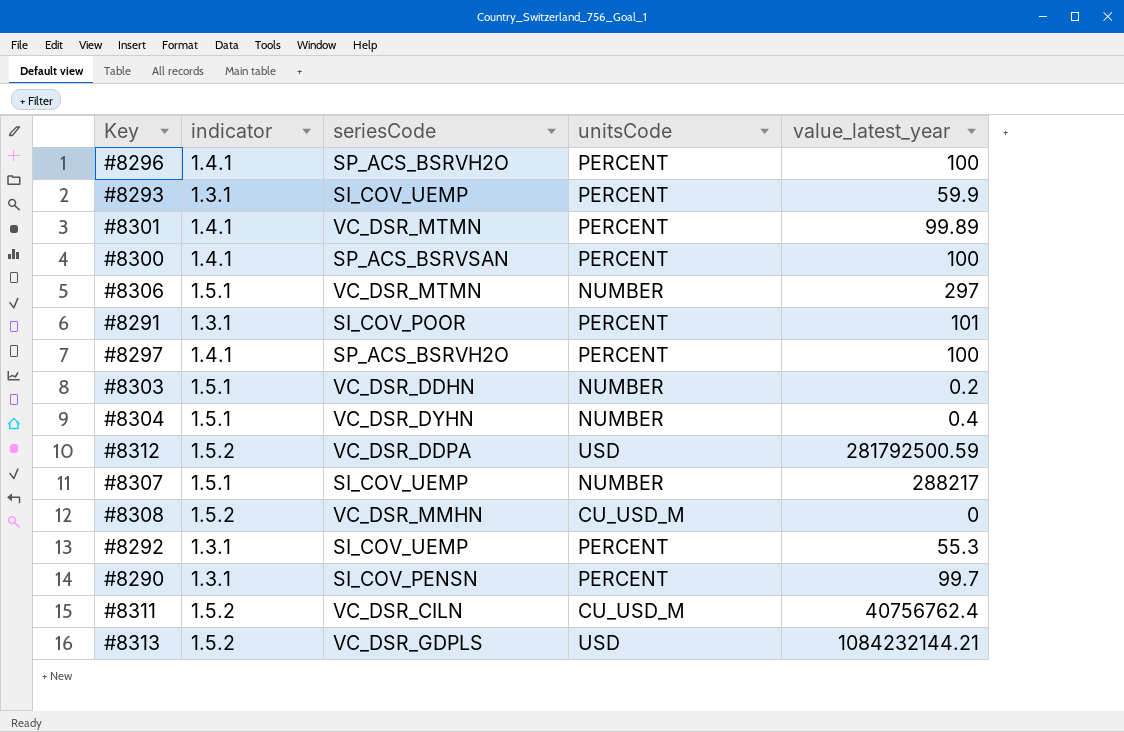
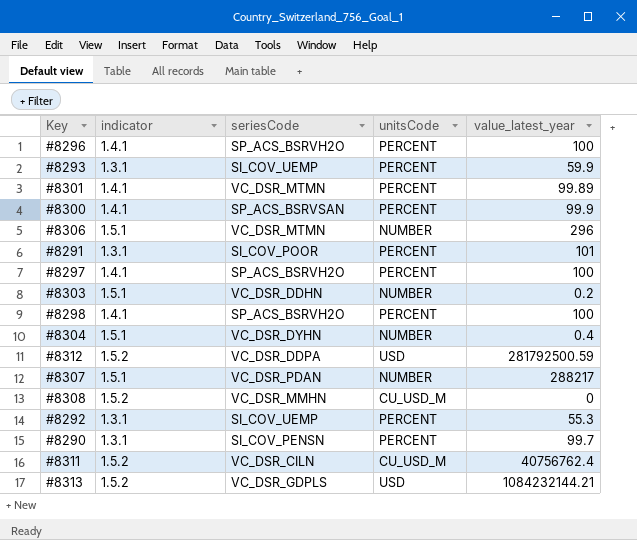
#8300 | value_latest_year: 100 -> 99.9
#8306 | value_latest_year: 297 -> 296
row #8298: none -> 1.4.1 | SP_ACS_BSRVH2O | PERCENT | 100
#8307 | seriesCode: SI_COV_UEMP -> VC_DSR_PDAN

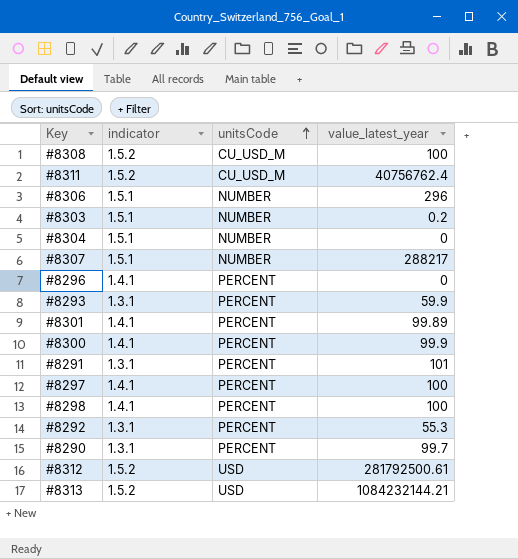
row order: none -> unitsCode ascending
column seriesCode | position: 3 -> none
#8308 | value_latest_year: 0 -> 100
#8304 | value_latest_year: 0.4 -> 0
#8296 | value_latest_year: 100 -> 0
#8312 | value_latest_year: 281792500.59 -> 281792500.61

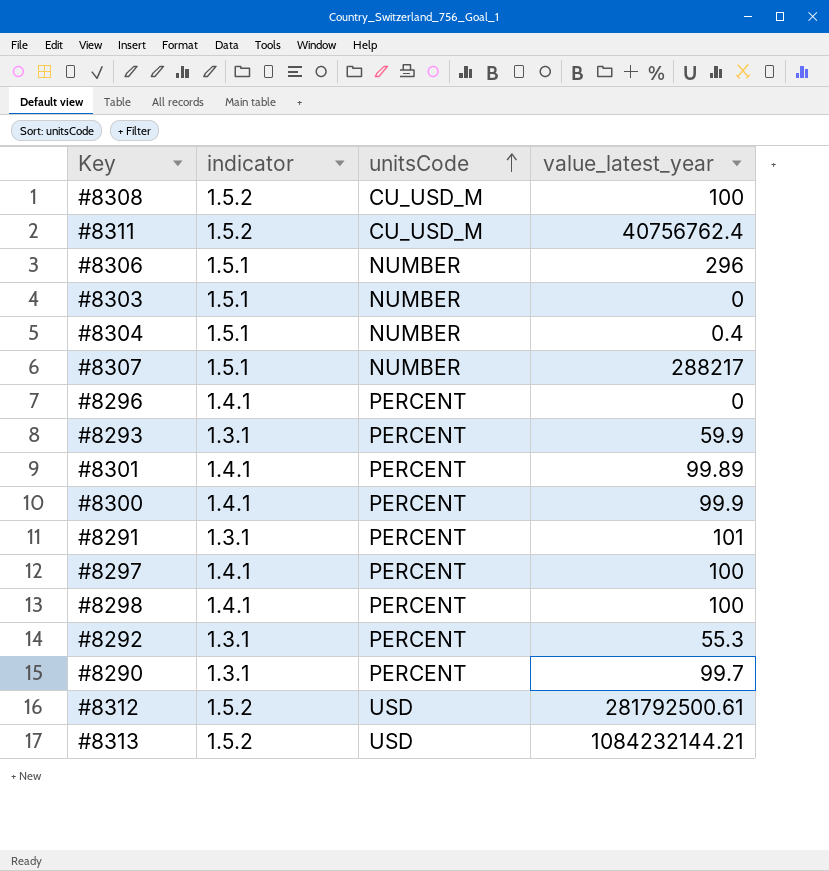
#8303 | value_latest_year: 0.2 -> 0
#8304 | value_latest_year: 0 -> 0.4

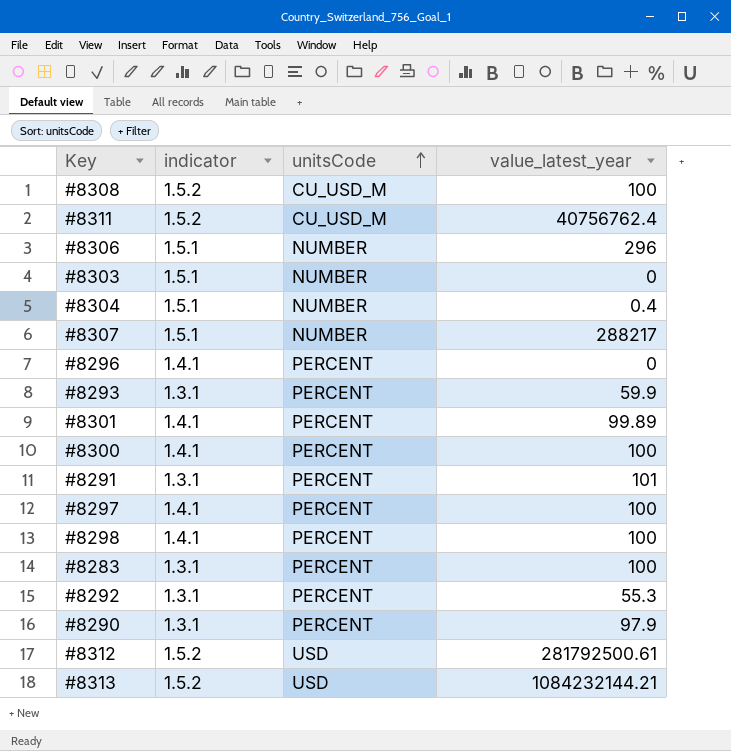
#8300 | value_latest_year: 99.9 -> 100
row #8283: none -> 1.3.1 | PERCENT | 100
#8290 | value_latest_year: 99.7 -> 97.9

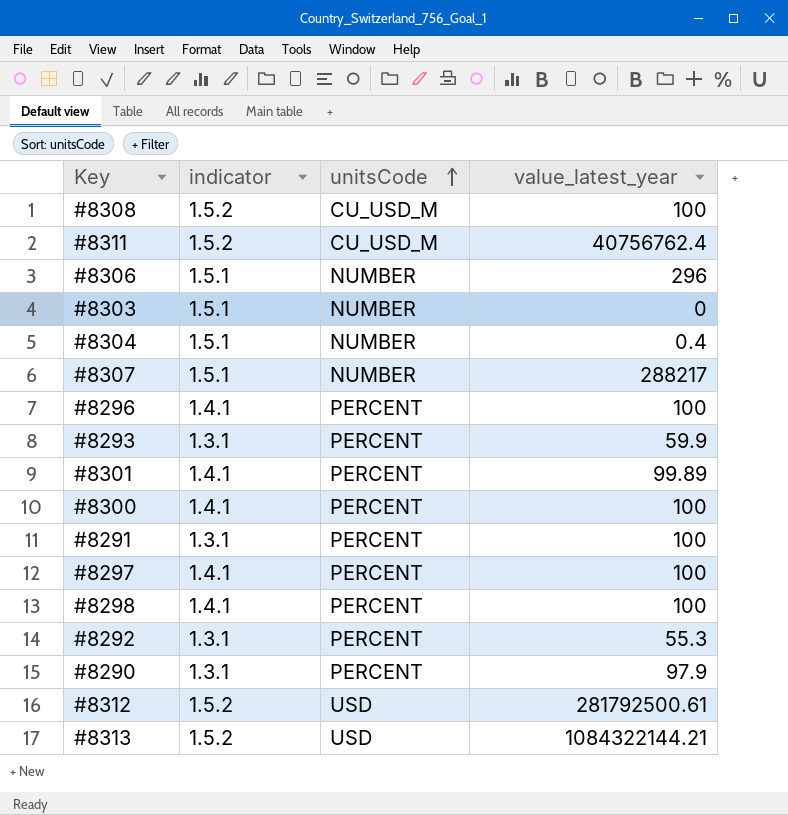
row #8283: 1.3.1 | PERCENT | 100 -> none
#8296 | value_latest_year: 0 -> 100
#8291 | value_latest_year: 101 -> 100
#8313 | value_latest_year: 1084232144.21 -> 1084322144.21

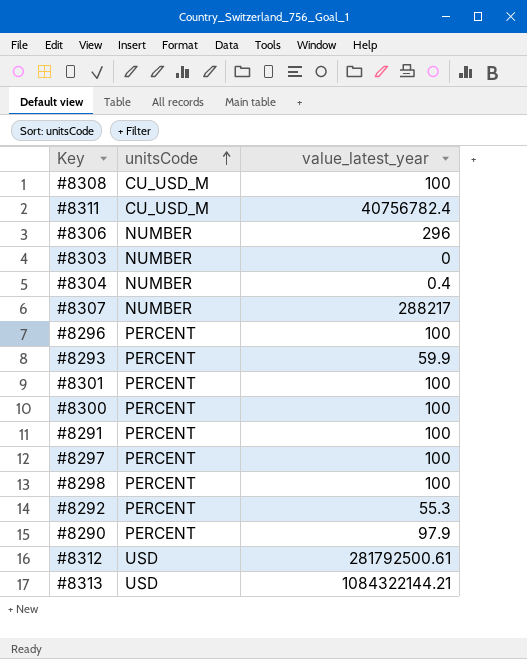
column indicator | position: 2 -> none
#8311 | value_latest_year: 40756762.4 -> 40756782.4
#8301 | value_latest_year: 99.89 -> 100

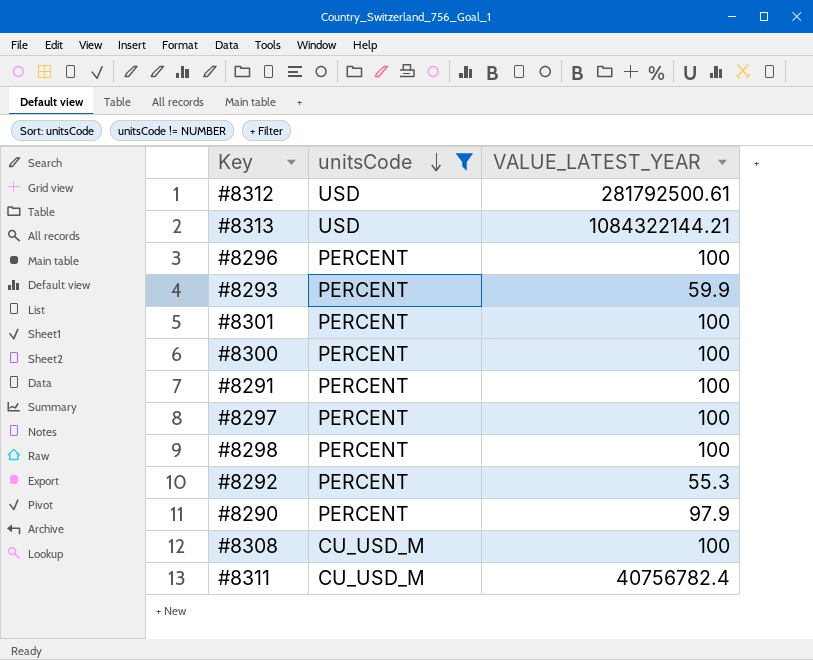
filter: none -> unitsCode != NUMBER
row order: unitsCode ascending -> unitsCode descending
column name: value_latest_year -> VALUE_LATEST_YEAR

